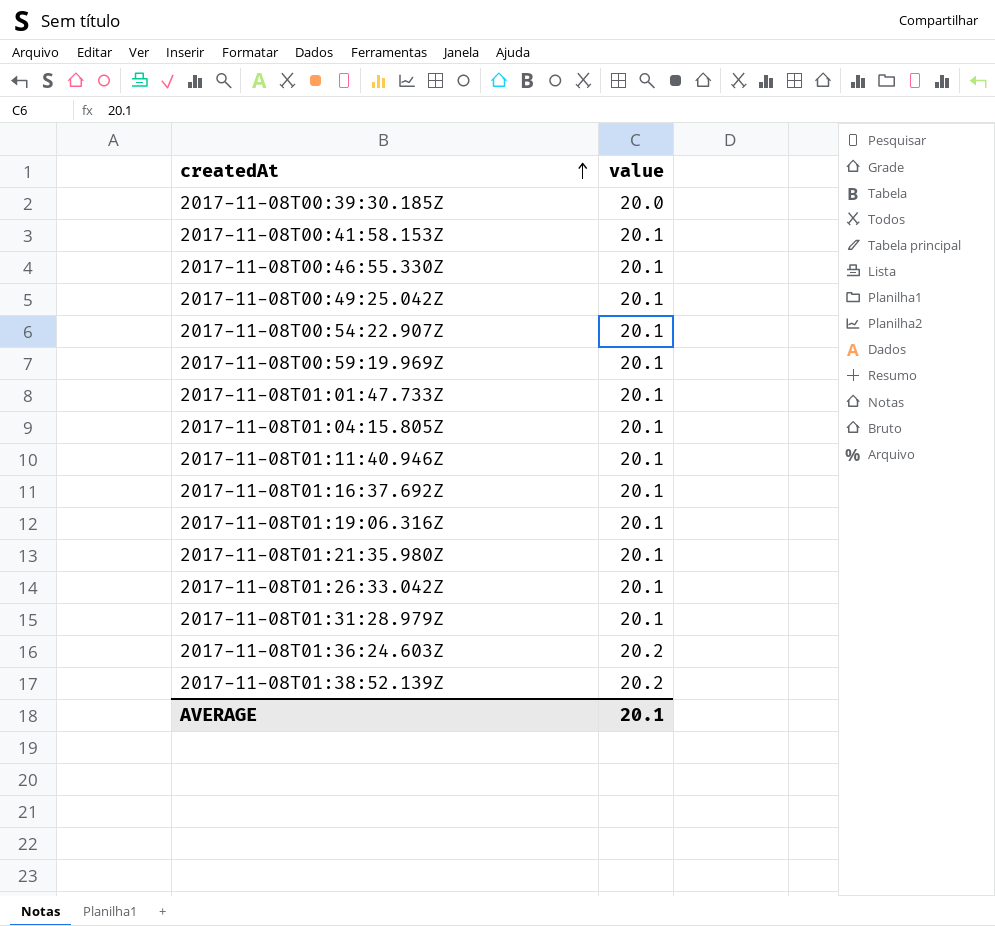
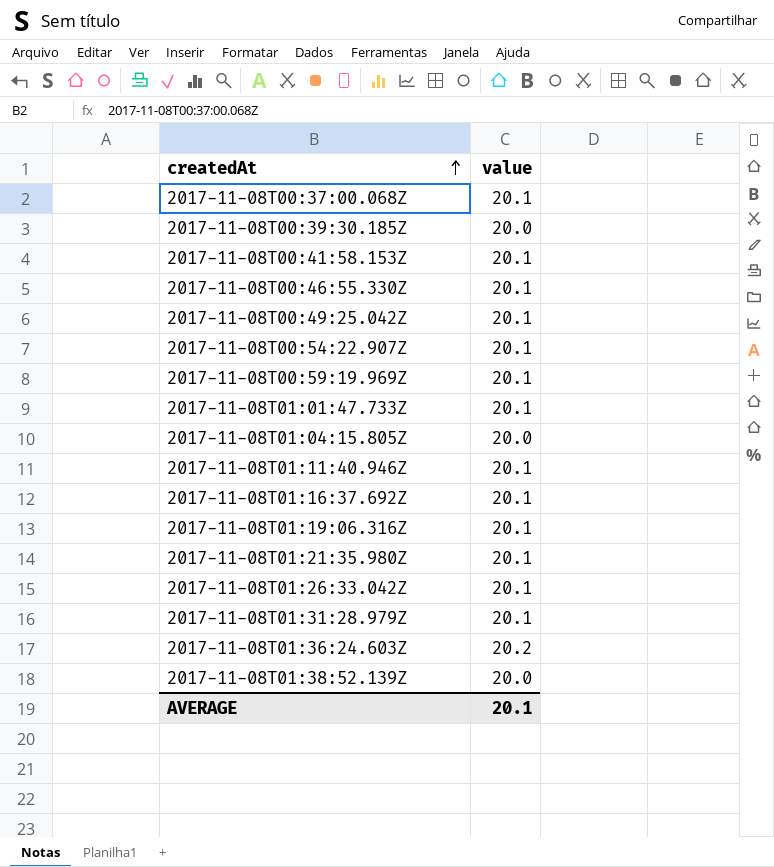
row 2017-11-08T00:37:00.068Z: none -> 20.1
2017-11-08T01:04:15.805Z | value: 20.1 -> 20.0
2017-11-08T01:38:52.139Z | value: 20.2 -> 20.0

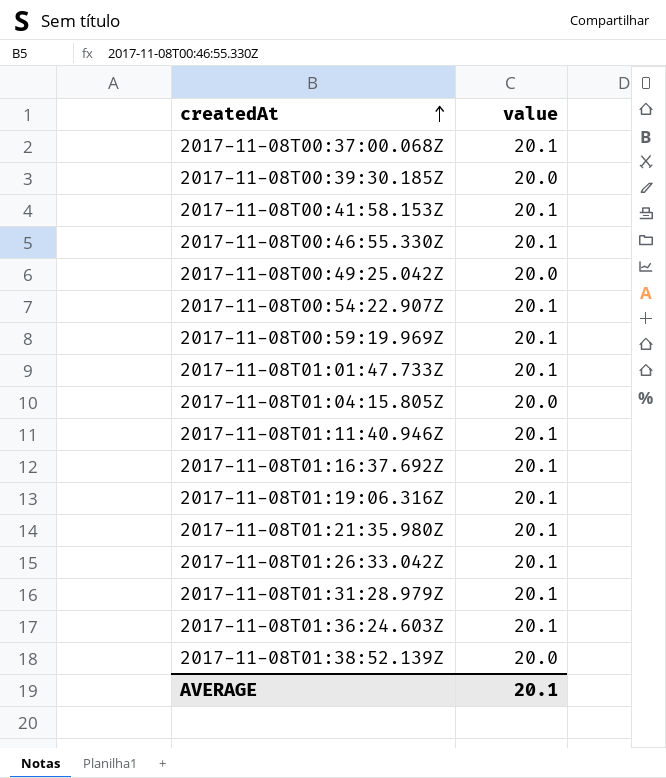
2017-11-08T00:49:25.042Z | value: 20.1 -> 20.0
2017-11-08T01:36:24.603Z | value: 20.2 -> 20.1

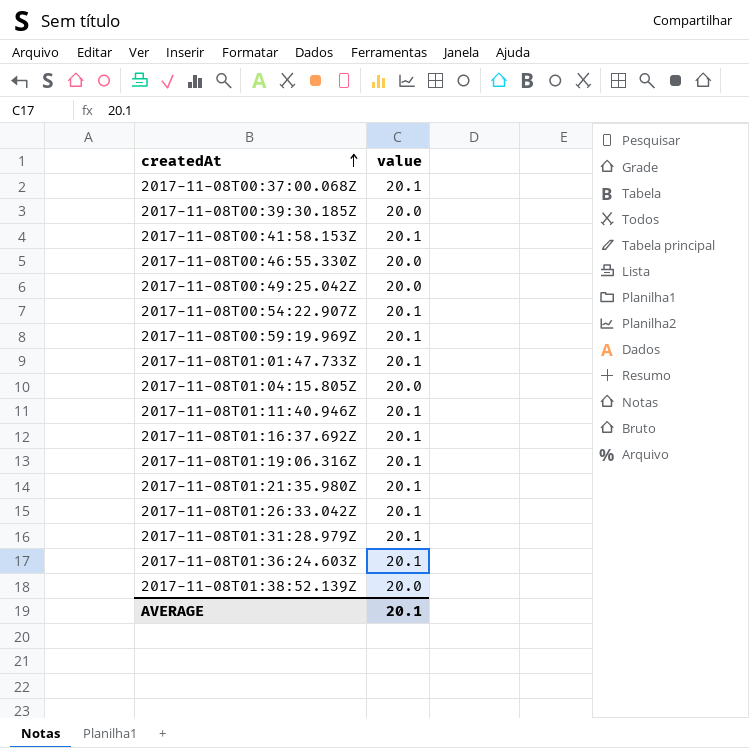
2017-11-08T00:46:55.330Z | value: 20.1 -> 20.0

